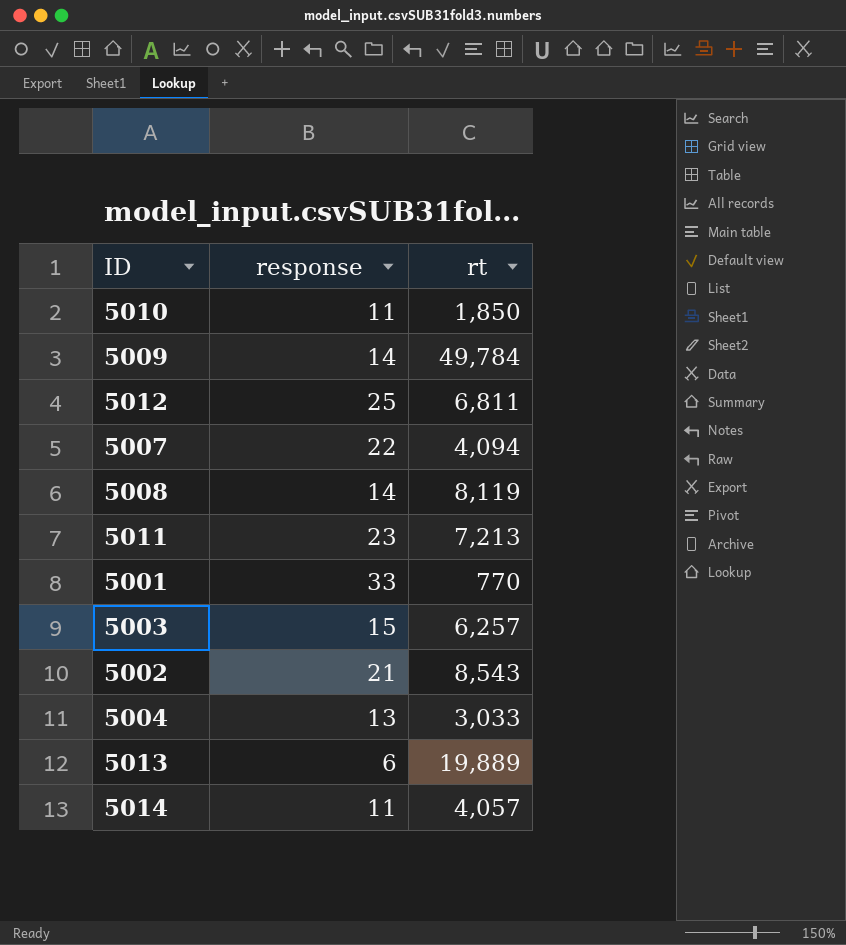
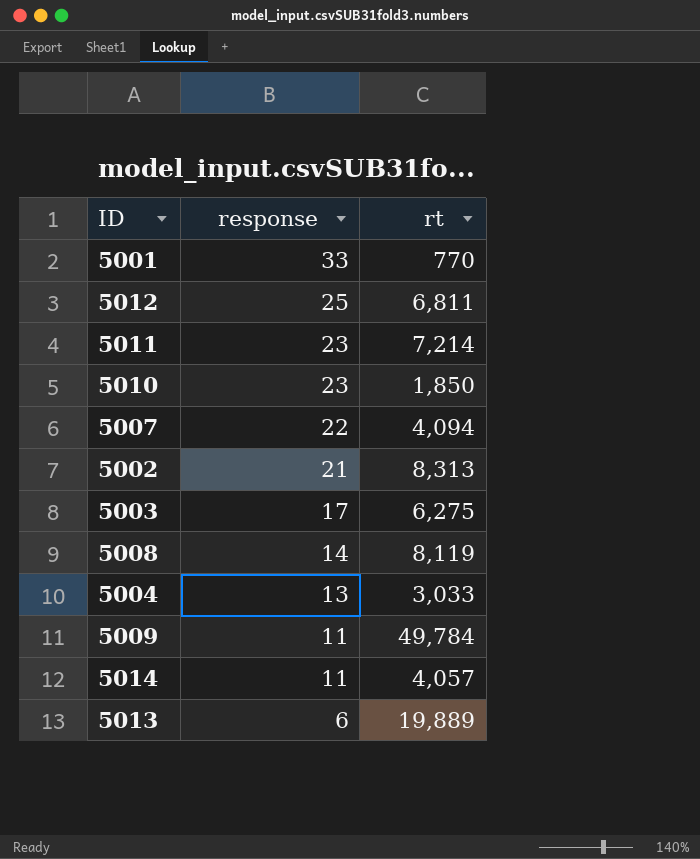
row order: none -> response descending
5011 | rt: 7,213 -> 7,214
5010 | response: 11 -> 23
5002 | rt: 8,543 -> 8,313
5003 | response: 15 -> 17
5003 | rt: 6,257 -> 6,275
5009 | response: 14 -> 11

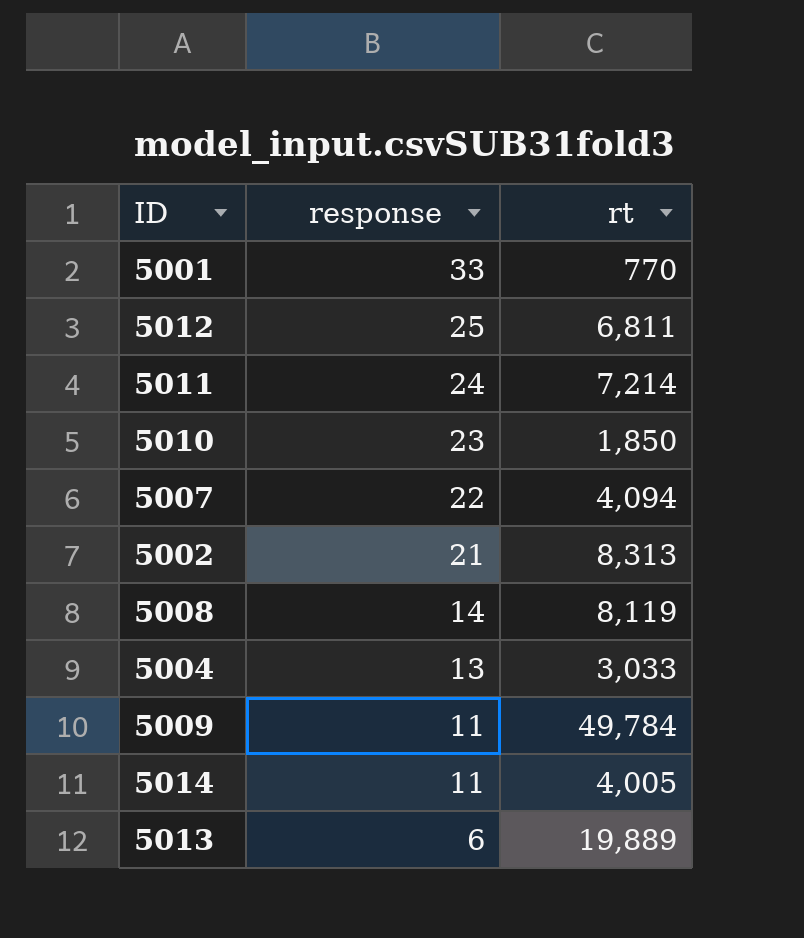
row 5003: 17 | 6,275 -> none
5011 | response: 23 -> 24
5014 | rt: 4,057 -> 4,005

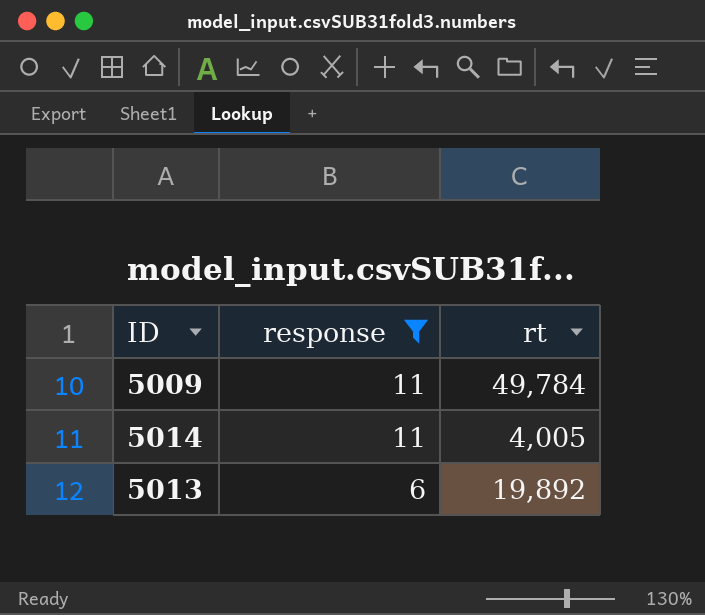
filter: none -> response <= 11
5013 | rt: 19,889 -> 19,892

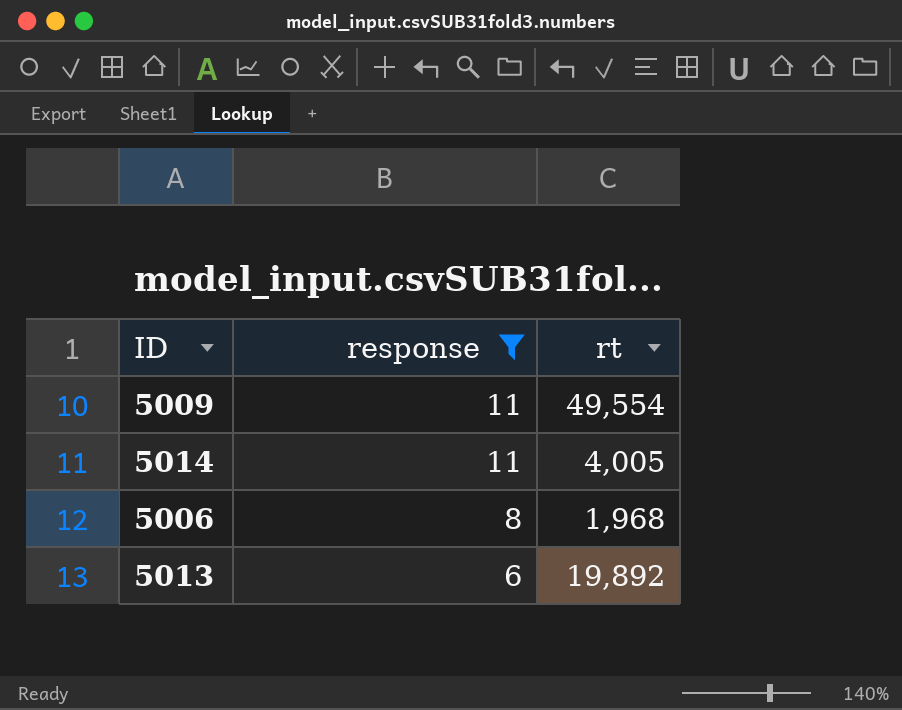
5009 | rt: 49,784 -> 49,554
row 5006: none -> 8 | 1,968

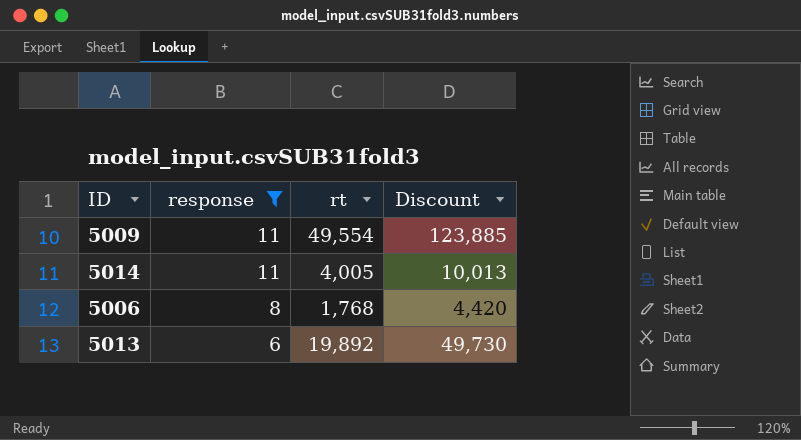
column Discount | formula: none -> [rt] * 2.5
5006 | rt: 1,968 -> 1,768

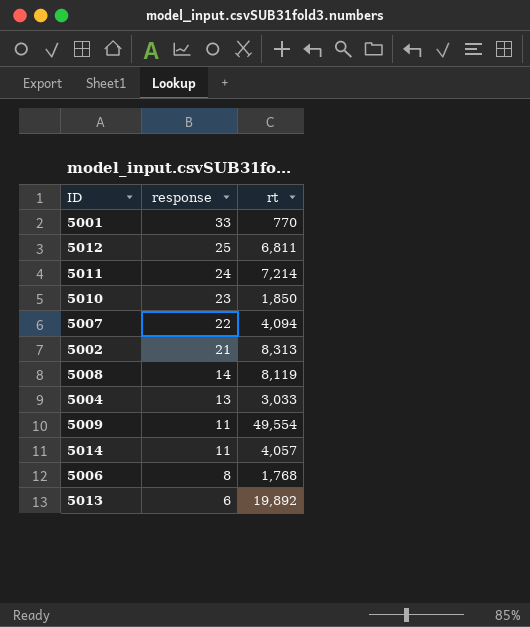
filter: response <= 11 -> none
column Discount | formula: [rt] * 2.5 -> none
5014 | rt: 4,005 -> 4,057

